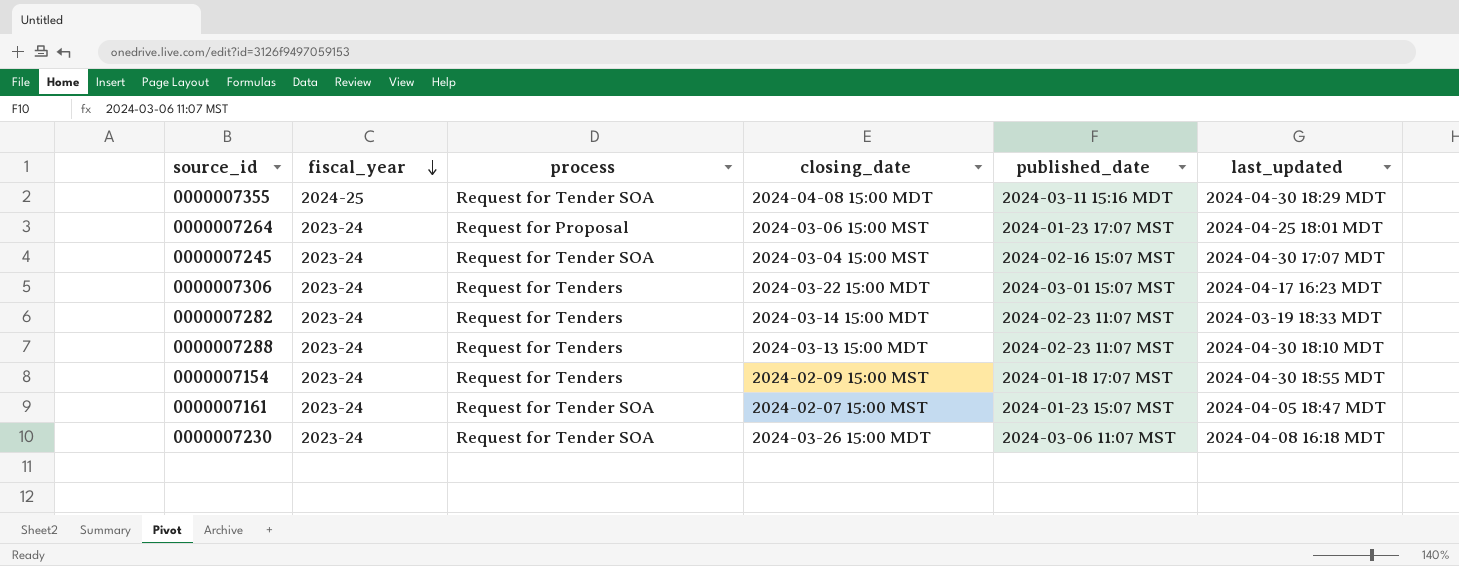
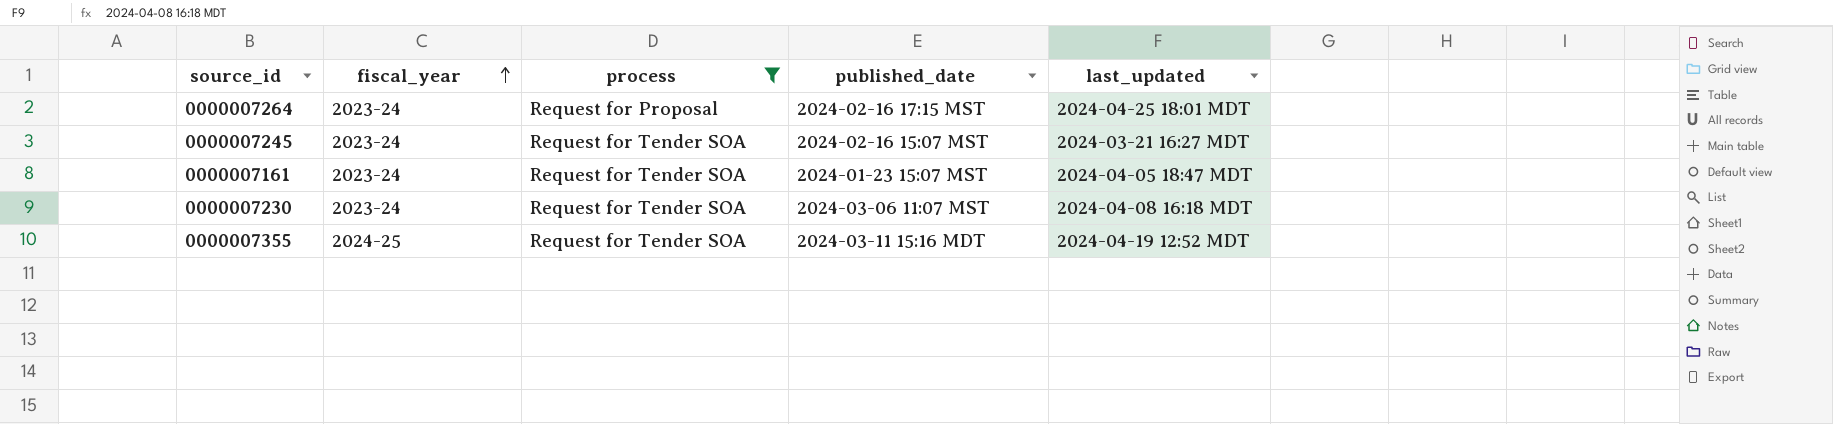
filter: none -> process != Request for Tenders
row order: fiscal_year descending -> fiscal_year ascending
column closing_date | position: 4 -> none
0000007264 | published_date: 2024-01-23 17:07 MST -> 2024-02-16 17:15 MST
0000007245 | last_updated: 2024-04-30 17:07 MDT -> 2024-03-21 16:27 MDT
0000007355 | last_updated: 2024-04-30 18:29 MDT -> 2024-04-19 12:52 MDT

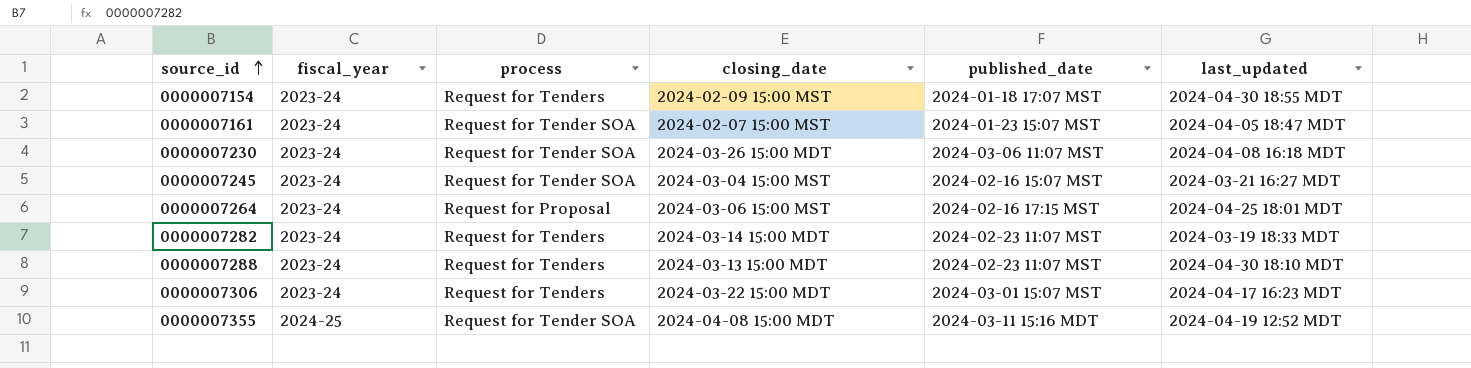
filter: process != Request for Tenders -> none
row order: fiscal_year ascending -> source_id ascending
column closing_date | position: none -> 4

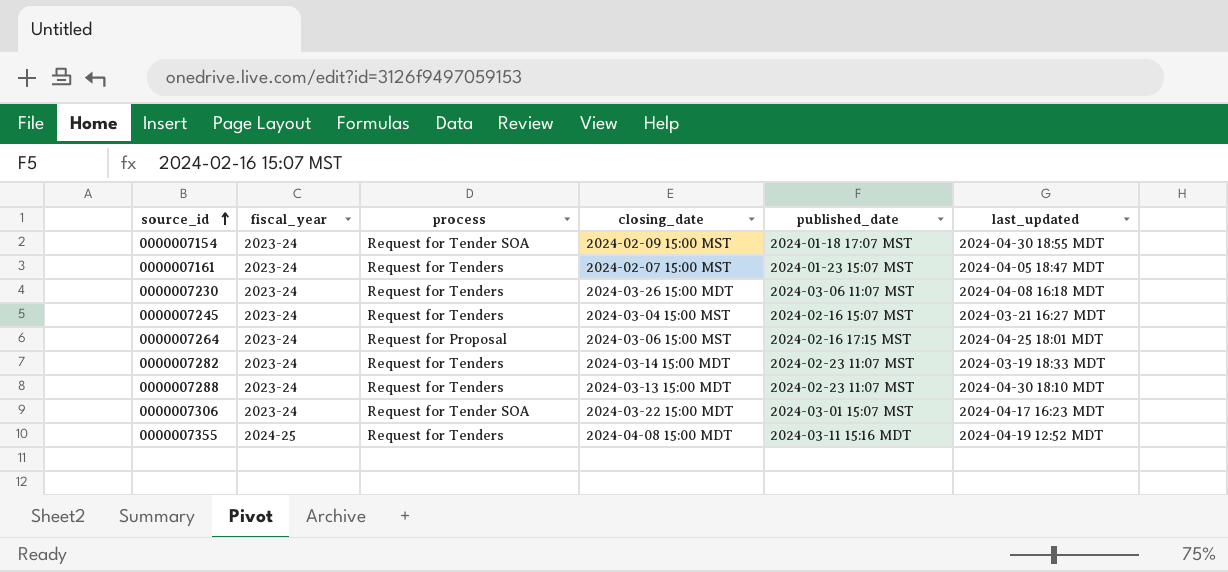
0000007154 | process: Request for Tenders -> Request for Tender SOA
0000007161 | process: Request for Tender SOA -> Request for Tenders
0000007230 | process: Request for Tender SOA -> Request for Tenders
0000007245 | process: Request for Tender SOA -> Request for Tenders
0000007306 | process: Request for Tenders -> Request for Tender SOA
0000007355 | process: Request for Tender SOA -> Request for Tenders

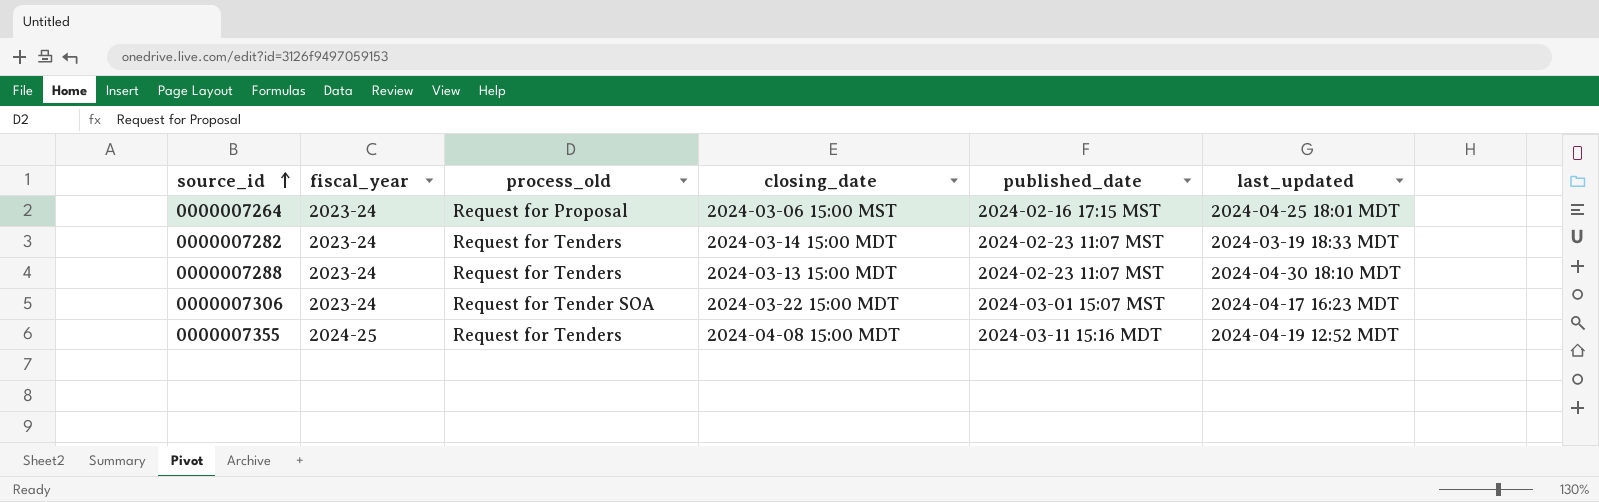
column name: process -> process_old
row 0000007154: 2023-24 | Request for Tender SOA | 2024-02-09 15:00 MST | 2024-01-18 17:07 MST | 2024-04-30 18:55 MDT -> none
row 0000007161: 2023-24 | Request for Tenders | 2024-02-07 15:00 MST | 2024-01-23 15:07 MST | 2024-04-05 18:47 MDT -> none
row 0000007230: 2023-24 | Request for Tenders | 2024-03-26 15:00 MDT | 2024-03-06 11:07 MST | 2024-04-08 16:18 MDT -> none
row 0000007245: 2023-24 | Request for Tenders | 2024-03-04 15:00 MST | 2024-02-16 15:07 MST | 2024-03-21 16:27 MDT -> none

